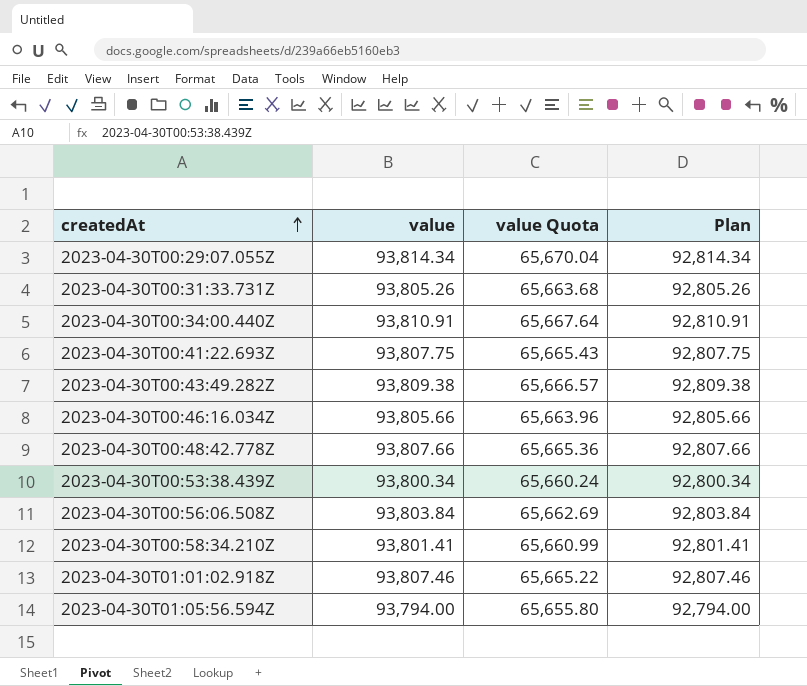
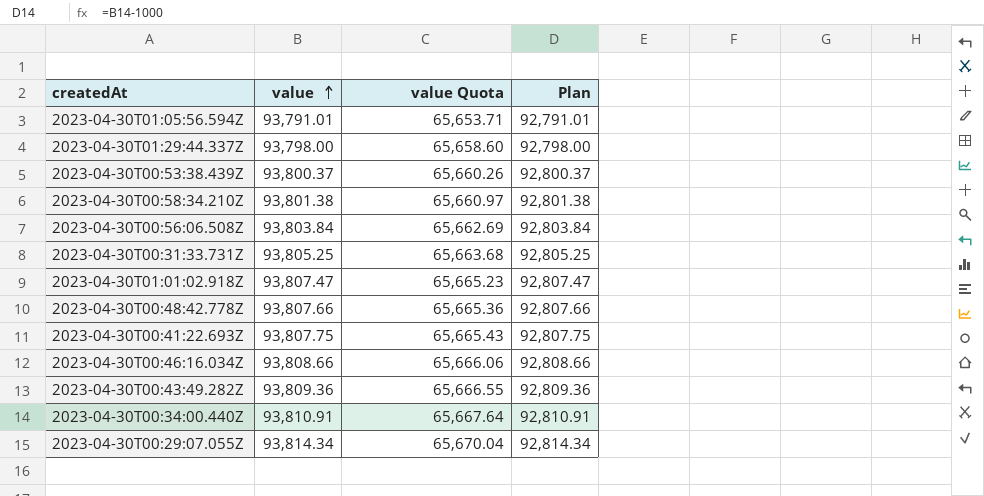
row order: createdAt ascending -> value ascending
2023-04-30T01:05:56.594Z | value: 93,794.00 -> 93,791.01
2023-04-30T01:05:56.594Z | value Quota: 65,655.80 -> 65,653.71
2023-04-30T01:05:56.594Z | Plan: 92,794.00 -> 92,791.01
row 2023-04-30T01:29:44.337Z: none -> 93,798.00 | 65,658.60 | 92,798.00
2023-04-30T00:53:38.439Z | value: 93,800.34 -> 93,800.37
2023-04-30T00:53:38.439Z | value Quota: 65,660.24 -> 65,660.26
2023-04-30T00:53:38.439Z | Plan: 92,800.34 -> 92,800.37
2023-04-30T00:58:34.210Z | value: 93,801.41 -> 93,801.38
2023-04-30T00:58:34.210Z | value Quota: 65,660.99 -> 65,660.97
2023-04-30T00:58:34.210Z | Plan: 92,801.41 -> 92,801.38
2023-04-30T00:31:33.731Z | value: 93,805.26 -> 93,805.25
2023-04-30T00:31:33.731Z | Plan: 92,805.26 -> 92,805.25
2023-04-30T01:01:02.918Z | value: 93,807.46 -> 93,807.47
2023-04-30T01:01:02.918Z | value Quota: 65,665.22 -> 65,665.23
2023-04-30T01:01:02.918Z | Plan: 92,807.46 -> 92,807.47
2023-04-30T00:46:16.034Z | value: 93,805.66 -> 93,808.66
2023-04-30T00:46:16.034Z | value Quota: 65,663.96 -> 65,666.06
2023-04-30T00:46:16.034Z | Plan: 92,805.66 -> 92,808.66
2023-04-30T00:43:49.282Z | value: 93,809.38 -> 93,809.36
2023-04-30T00:43:49.282Z | value Quota: 65,666.57 -> 65,666.55
2023-04-30T00:43:49.282Z | Plan: 92,809.38 -> 92,809.36

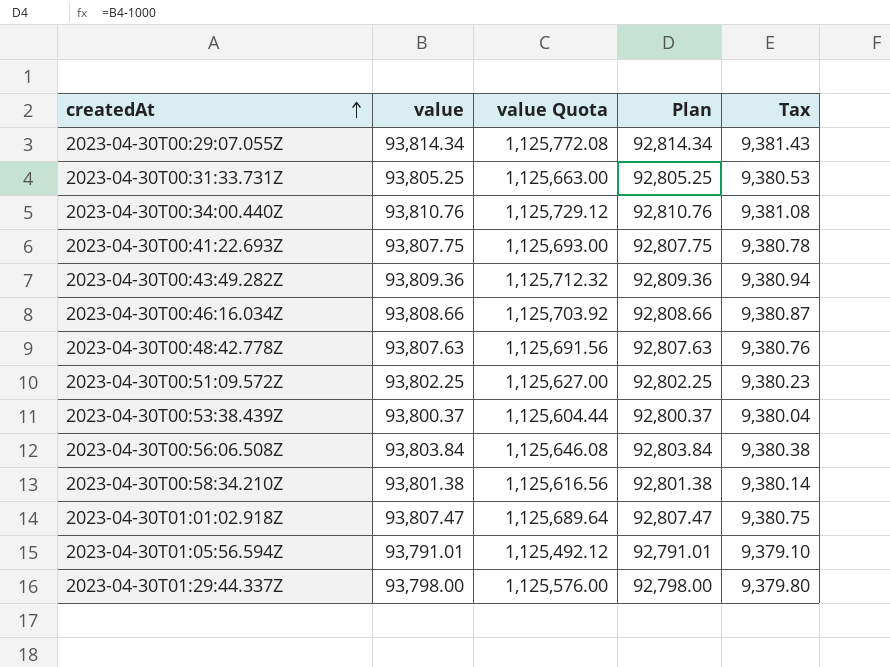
row order: value ascending -> createdAt ascending
column value Quota | formula: [value] * 0.7 -> [value] * 12
column Tax | formula: none -> [value] * 0.1
2023-04-30T00:34:00.440Z | value: 93,810.91 -> 93,810.76
2023-04-30T00:34:00.440Z | Plan: 92,810.91 -> 92,810.76
2023-04-30T00:48:42.778Z | value: 93,807.66 -> 93,807.63
2023-04-30T00:48:42.778Z | Plan: 92,807.66 -> 92,807.63
row 2023-04-30T00:51:09.572Z: none -> 93,802.25 | 1,125,627.00 | 92,802.25 | 9,380.23

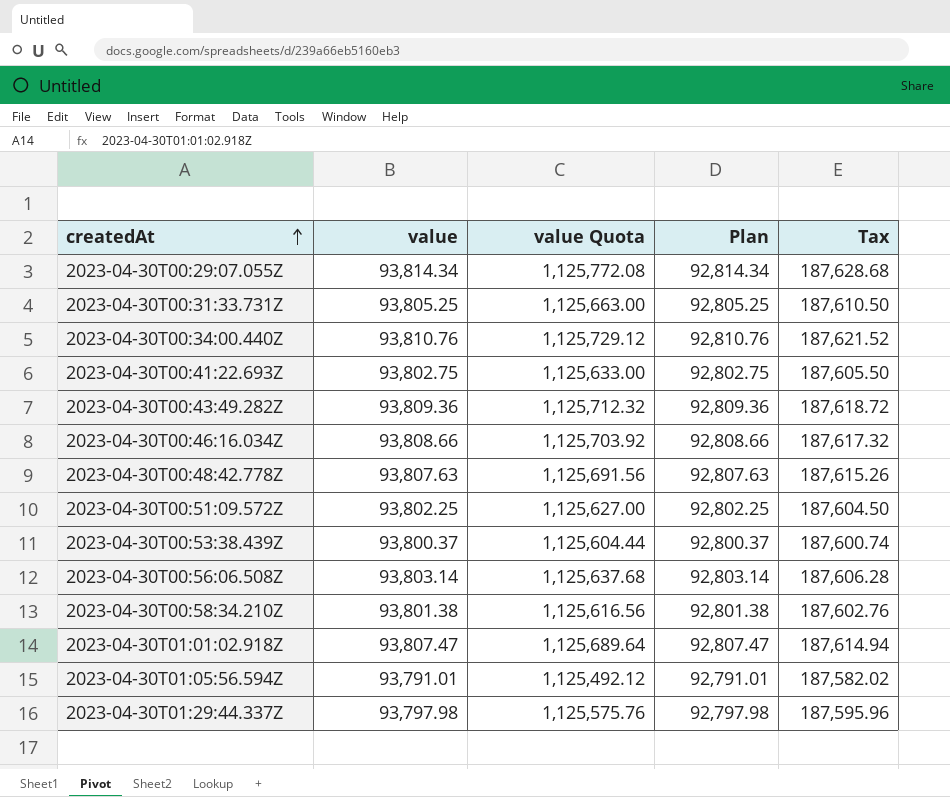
column Tax | formula: [value] * 0.1 -> [value] * 2
2023-04-30T00:41:22.693Z | value: 93,807.75 -> 93,802.75
2023-04-30T00:41:22.693Z | value Quota: 1,125,693.00 -> 1,125,633.00
2023-04-30T00:41:22.693Z | Plan: 92,807.75 -> 92,802.75
2023-04-30T00:56:06.508Z | value: 93,803.84 -> 93,803.14
2023-04-30T00:56:06.508Z | value Quota: 1,125,646.08 -> 1,125,637.68
2023-04-30T00:56:06.508Z | Plan: 92,803.84 -> 92,803.14
2023-04-30T01:29:44.337Z | value: 93,798.00 -> 93,797.98
2023-04-30T01:29:44.337Z | value Quota: 1,125,576.00 -> 1,125,575.76
2023-04-30T01:29:44.337Z | Plan: 92,798.00 -> 92,797.98

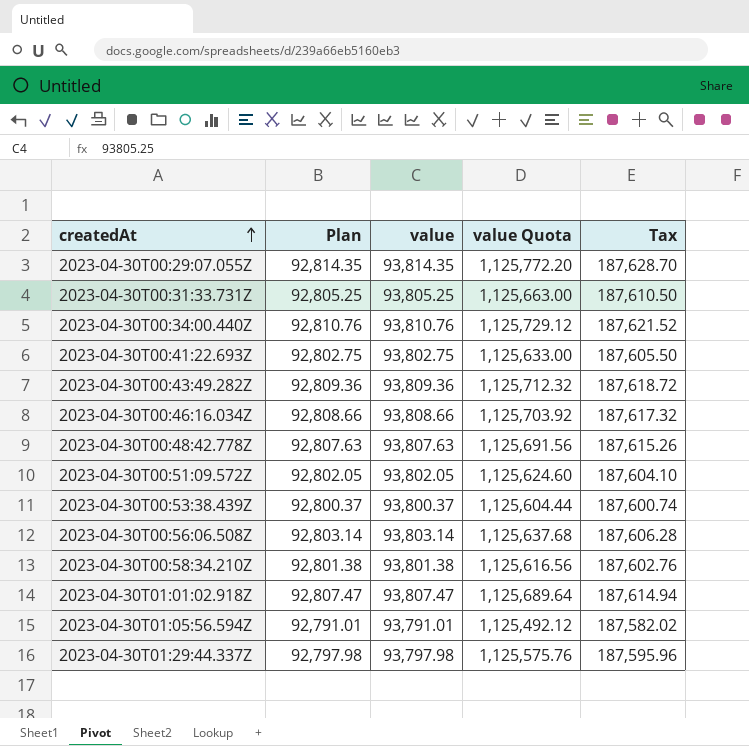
column Plan | position: 4 -> 2
2023-04-30T00:29:07.055Z | Plan: 92,814.34 -> 92,814.35
2023-04-30T00:29:07.055Z | value: 93,814.34 -> 93,814.35
2023-04-30T00:29:07.055Z | value Quota: 1,125,772.08 -> 1,125,772.20
2023-04-30T00:29:07.055Z | Tax: 187,628.68 -> 187,628.70
2023-04-30T00:51:09.572Z | Plan: 92,802.25 -> 92,802.05
2023-04-30T00:51:09.572Z | value: 93,802.25 -> 93,802.05
2023-04-30T00:51:09.572Z | value Quota: 1,125,627.00 -> 1,125,624.60
2023-04-30T00:51:09.572Z | Tax: 187,604.50 -> 187,604.10

